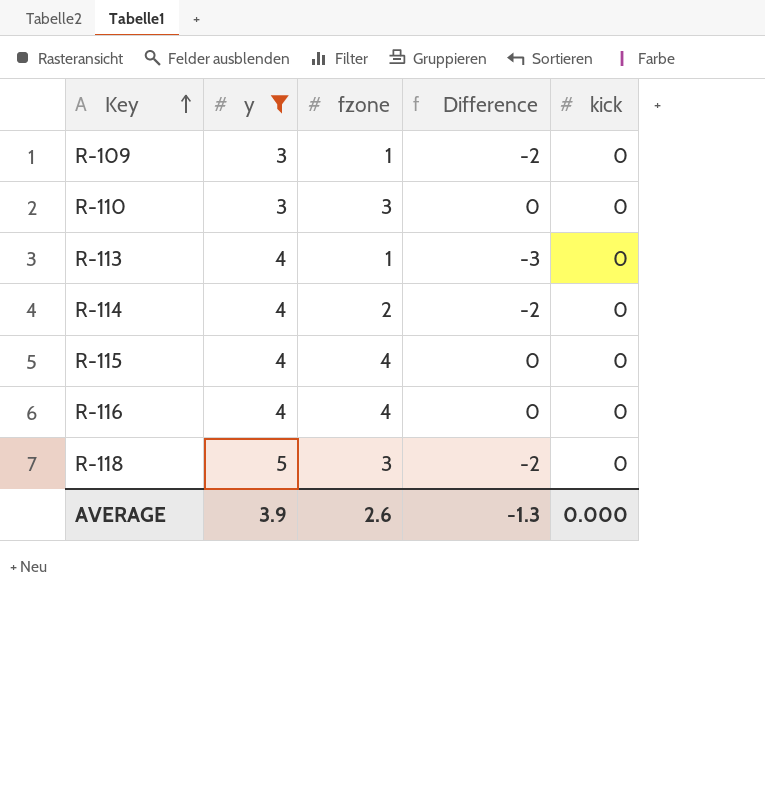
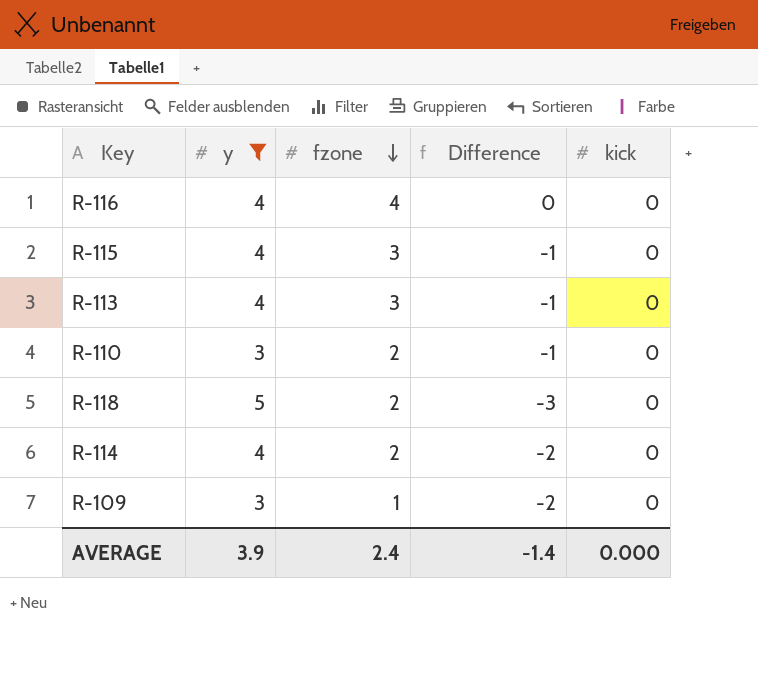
row order: Key ascending -> fzone descending
R-115 | fzone: 4 -> 3
R-115 | Difference: 0 -> -1
R-113 | fzone: 1 -> 3
R-113 | Difference: -3 -> -1
R-110 | fzone: 3 -> 2
R-110 | Difference: 0 -> -1
R-118 | fzone: 3 -> 2
R-118 | Difference: -2 -> -3
AVERAGE | fzone: 2.6 -> 2.4
AVERAGE | Difference: -1.3 -> -1.4

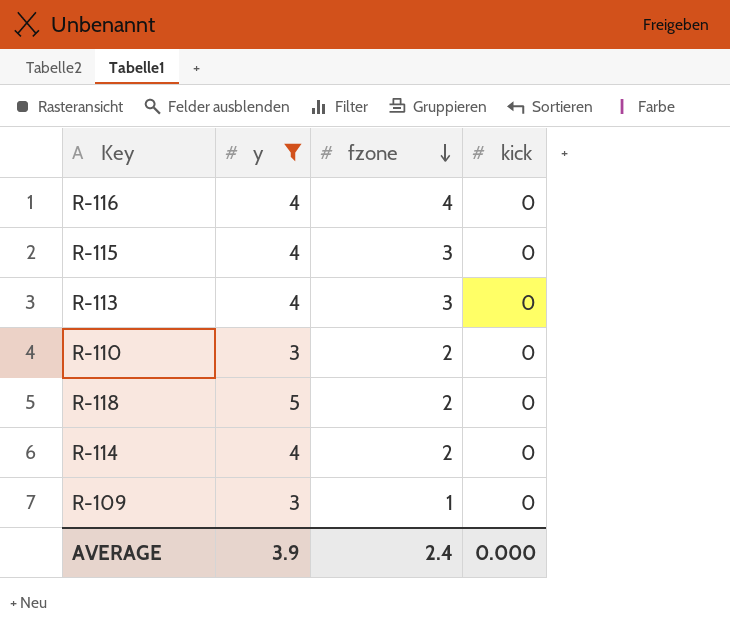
column Difference | formula: [fzone] - [y] -> none

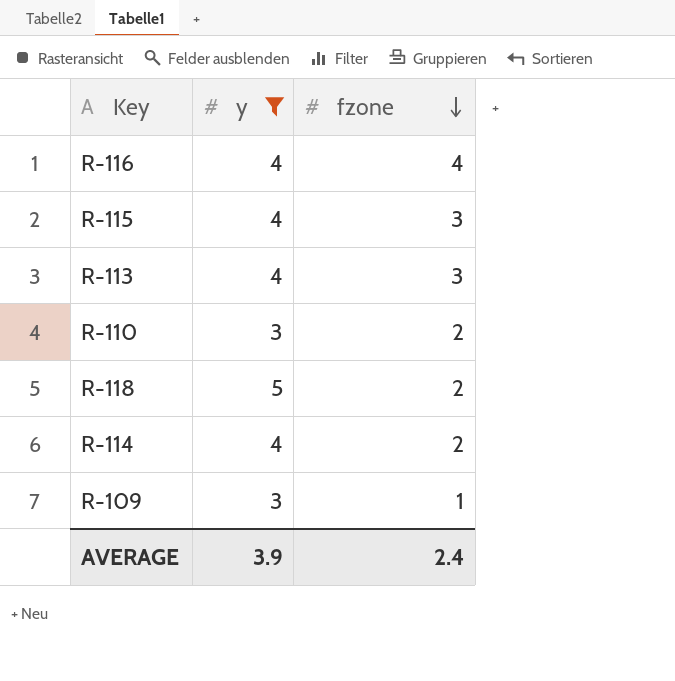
column kick | position: 4 -> none

